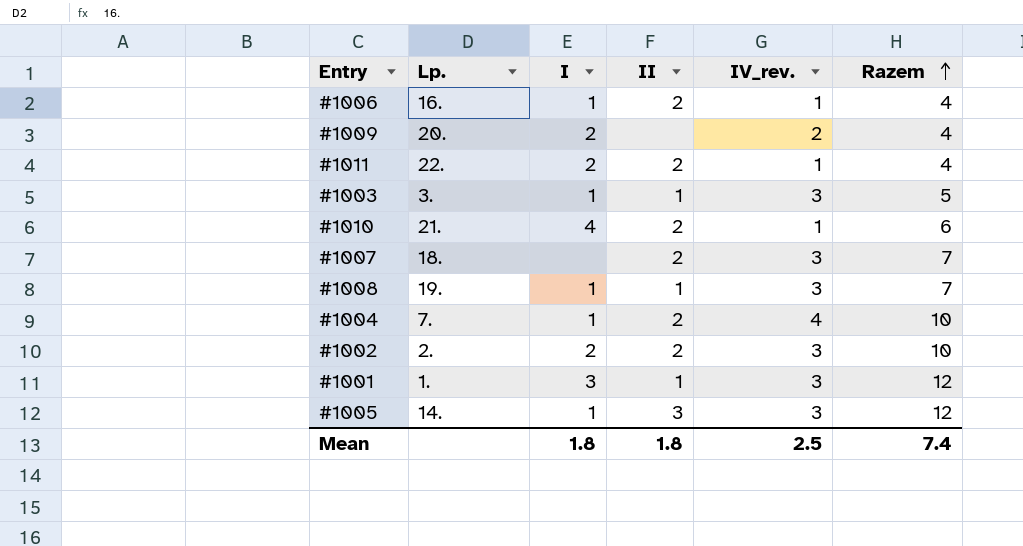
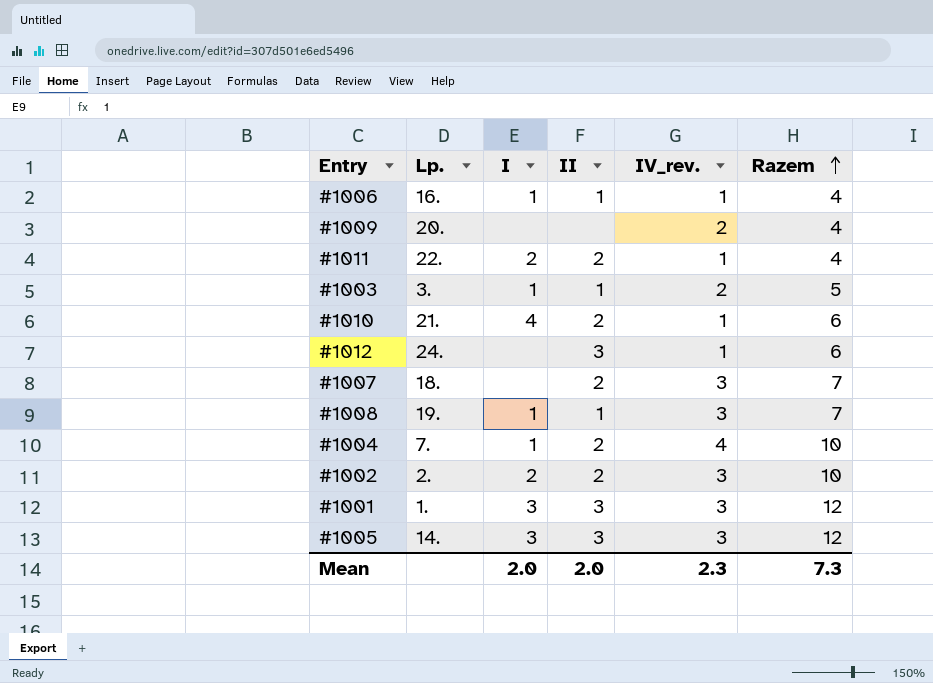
#1006 | II: 2 -> 1
#1009 | I: 2 -> none
#1003 | IV_rev.: 3 -> 2
row #1012: none -> 24. | none | 3 | 1 | 6
#1001 | II: 1 -> 3
#1005 | I: 1 -> 3
Mean | I: 1.8 -> 2.0
Mean | II: 1.8 -> 2.0
Mean | IV_rev.: 2.5 -> 2.3
Mean | Razem: 7.4 -> 7.3

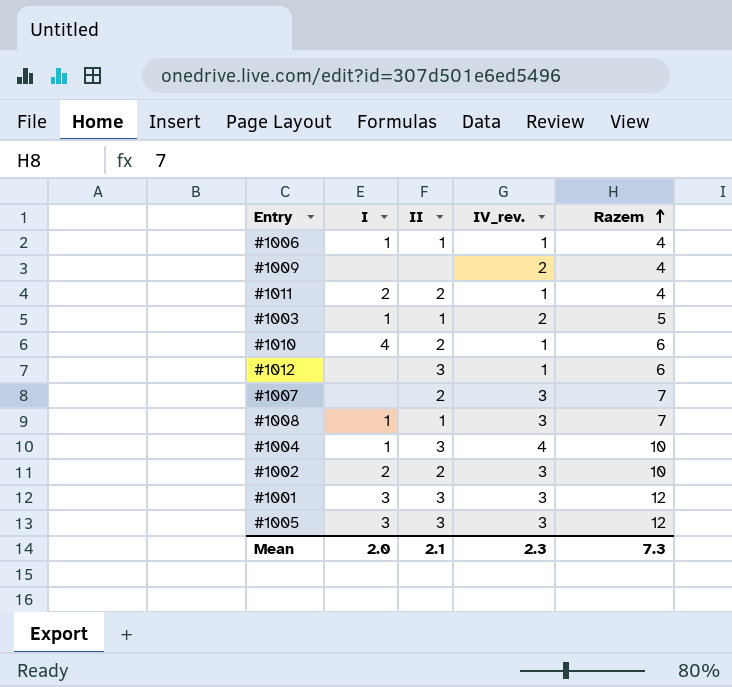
column Lp. | position: 2 -> none
#1004 | II: 2 -> 3
Mean | II: 2.0 -> 2.1

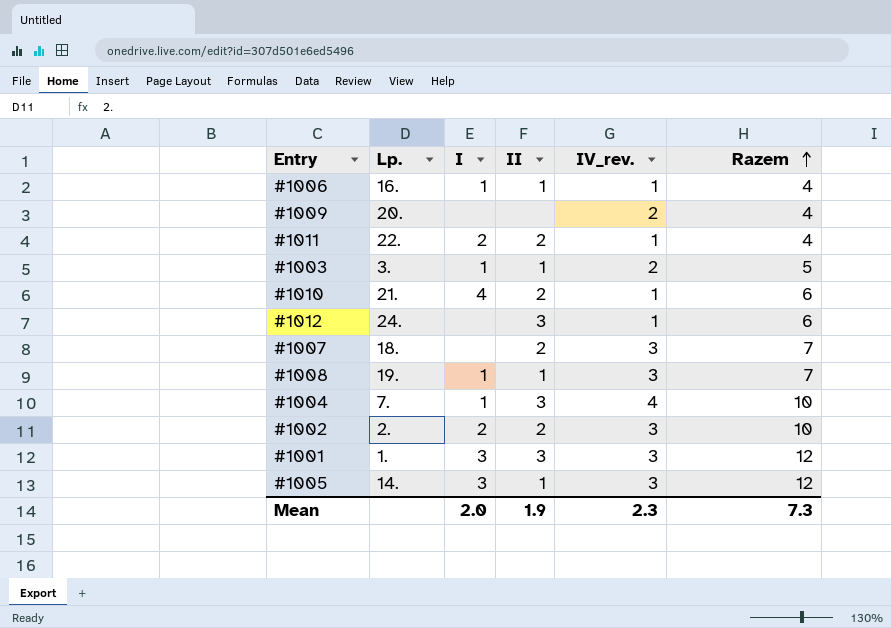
column Lp. | position: none -> 2
#1005 | II: 3 -> 1
Mean | II: 2.1 -> 1.9

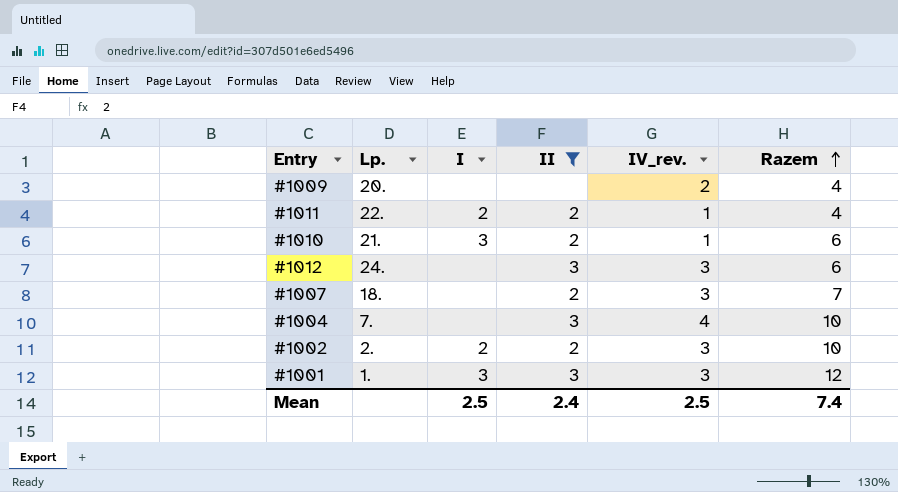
filter: none -> II != 1
#1010 | I: 4 -> 3
#1012 | IV_rev.: 1 -> 3
#1004 | I: 1 -> none
Mean | I: 2.0 -> 2.5
Mean | II: 1.9 -> 2.4
Mean | IV_rev.: 2.3 -> 2.5
Mean | Razem: 7.3 -> 7.4

